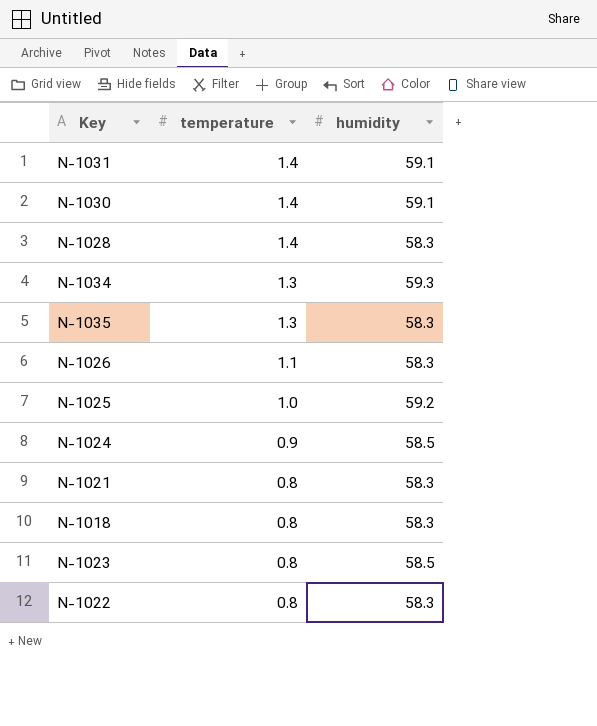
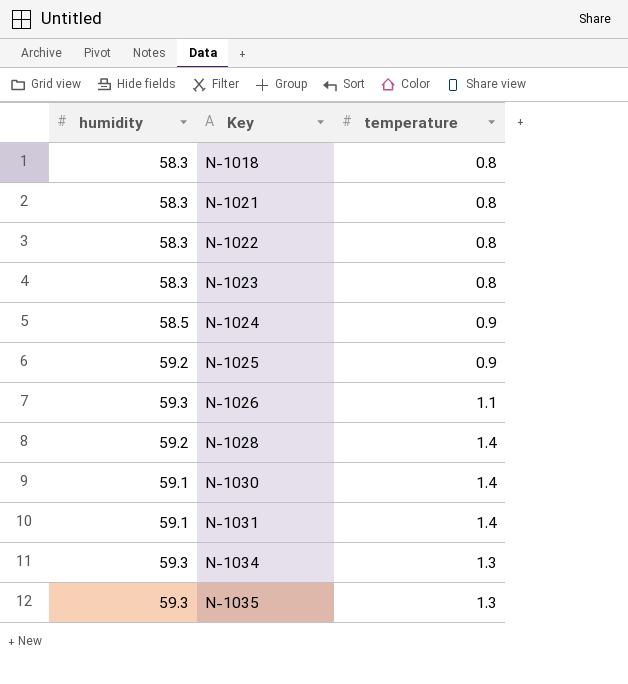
row order: temperature descending -> Key ascending
column humidity | position: 3 -> 1
N-1023 | humidity: 58.5 -> 58.3
N-1025 | temperature: 1.0 -> 0.9
N-1026 | humidity: 58.3 -> 59.3
N-1028 | humidity: 58.3 -> 59.2
N-1035 | humidity: 58.3 -> 59.3

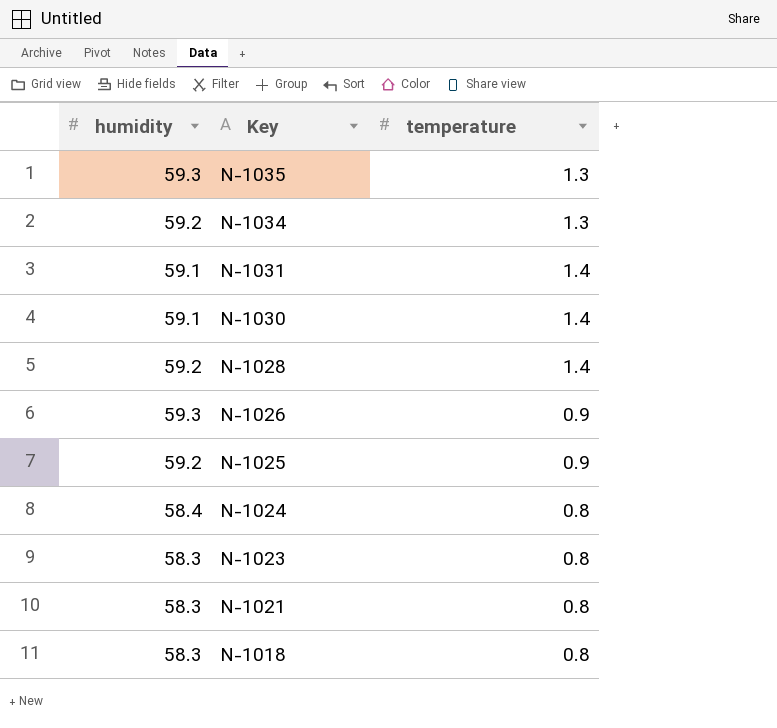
row order: Key ascending -> Key descending
row N-1022: 58.3 | 0.8 -> none
N-1034 | humidity: 59.3 -> 59.2
N-1026 | temperature: 1.1 -> 0.9
N-1024 | humidity: 58.5 -> 58.4
N-1024 | temperature: 0.9 -> 0.8

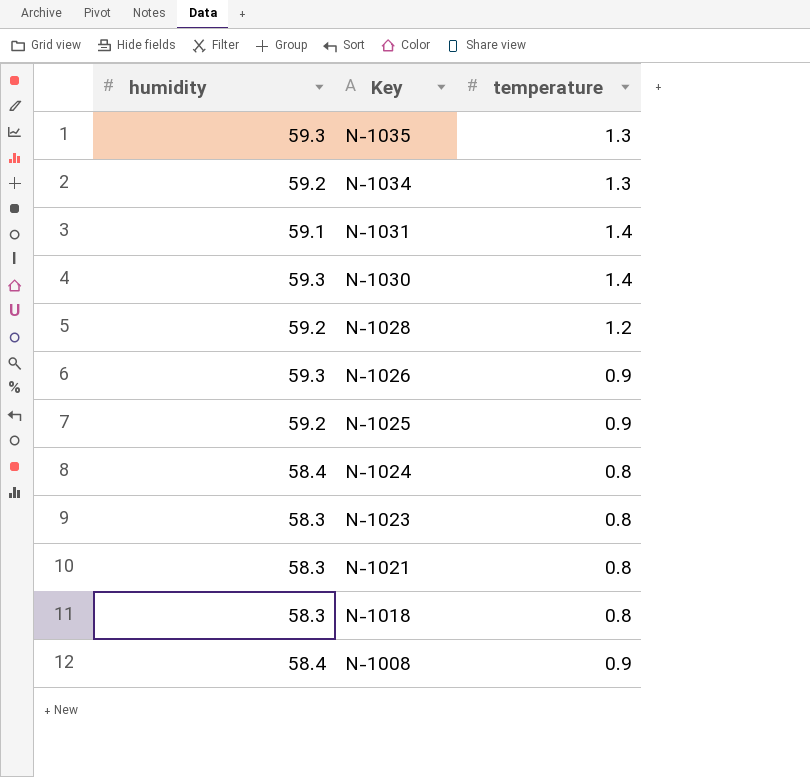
N-1030 | humidity: 59.1 -> 59.3
N-1028 | temperature: 1.4 -> 1.2
row N-1008: none -> 58.4 | 0.9

